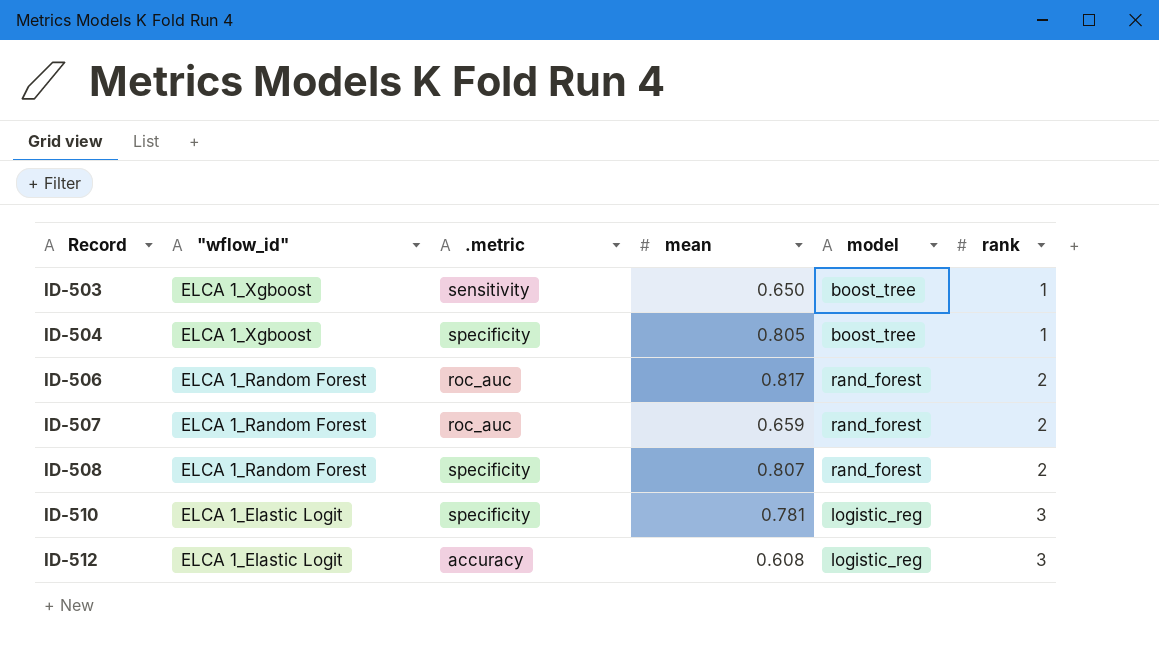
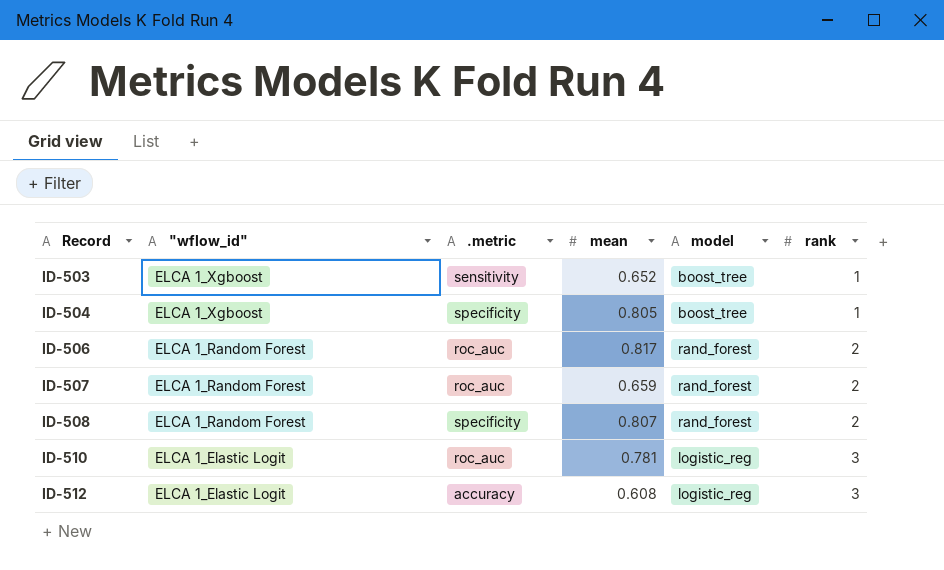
ID-503 | mean: 0.650 -> 0.652
ID-510 | .metric: specificity -> roc_auc

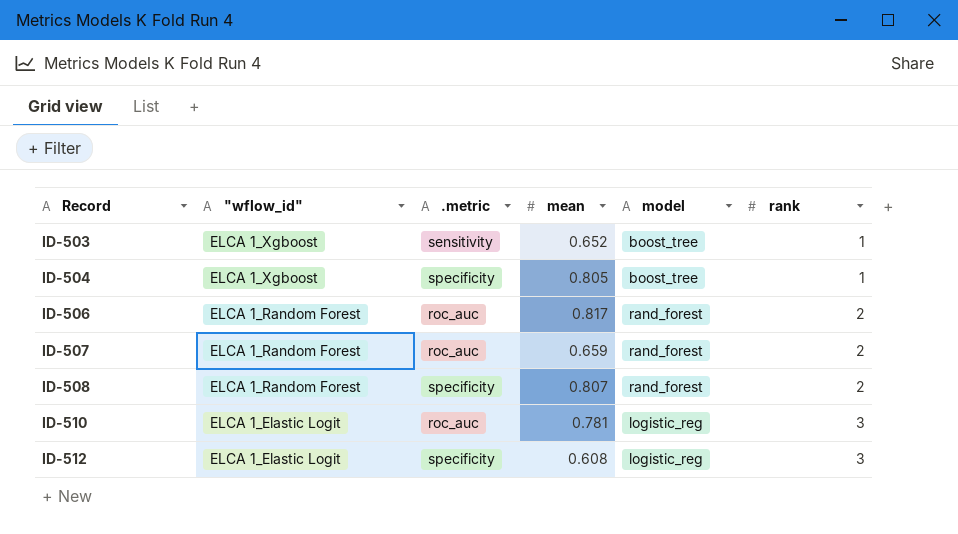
ID-512 | .metric: accuracy -> specificity

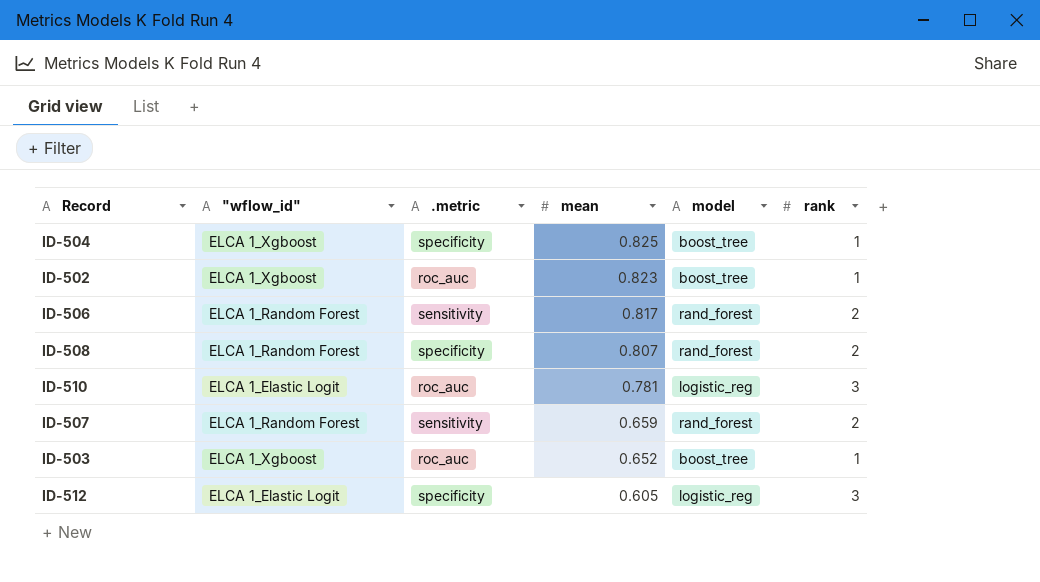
row order: Record ascending -> mean descending
ID-504 | mean: 0.805 -> 0.825
row ID-502: none -> ELCA 1_Xgboost | roc_auc | 0.823 | boost_tree | 1
ID-506 | .metric: roc_auc -> sensitivity
ID-507 | .metric: roc_auc -> sensitivity
ID-503 | .metric: sensitivity -> roc_auc
ID-512 | mean: 0.608 -> 0.605

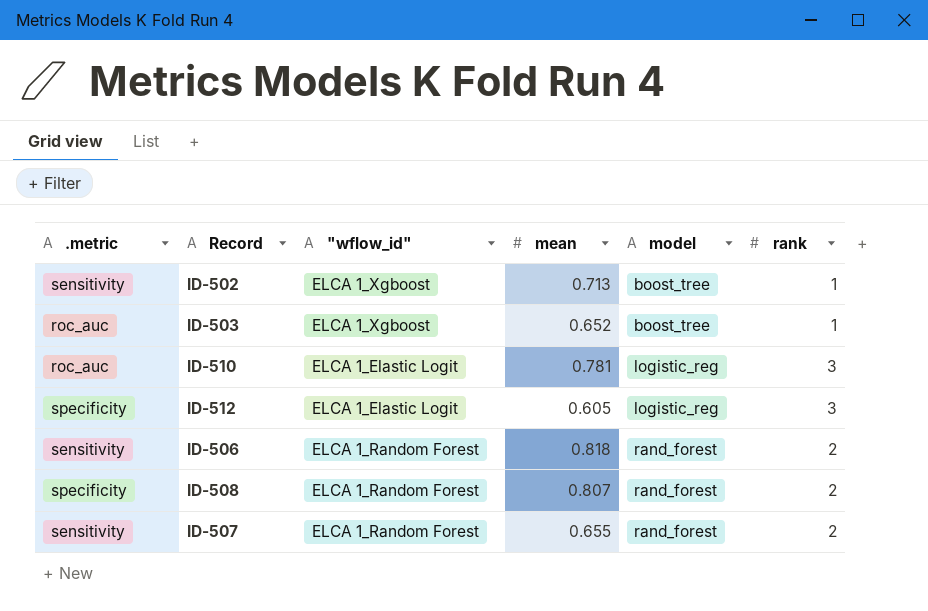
row order: mean descending -> model ascending
column .metric | position: 3 -> 1
row ID-504: ELCA 1_Xgboost | specificity | 0.825 | boost_tree | 1 -> none
ID-502 | .metric: roc_auc -> sensitivity
ID-502 | mean: 0.823 -> 0.713
ID-506 | mean: 0.817 -> 0.818
ID-507 | mean: 0.659 -> 0.655

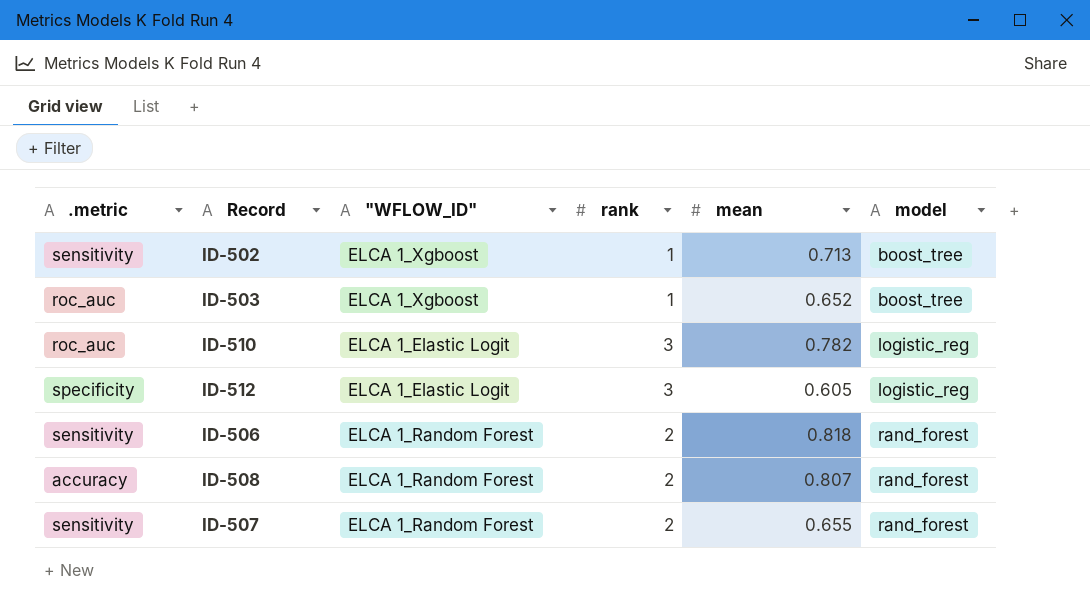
column name: "wflow_id" -> "WFLOW_ID"
column rank | position: 6 -> 4
ID-510 | mean: 0.781 -> 0.782
ID-508 | .metric: specificity -> accuracy

